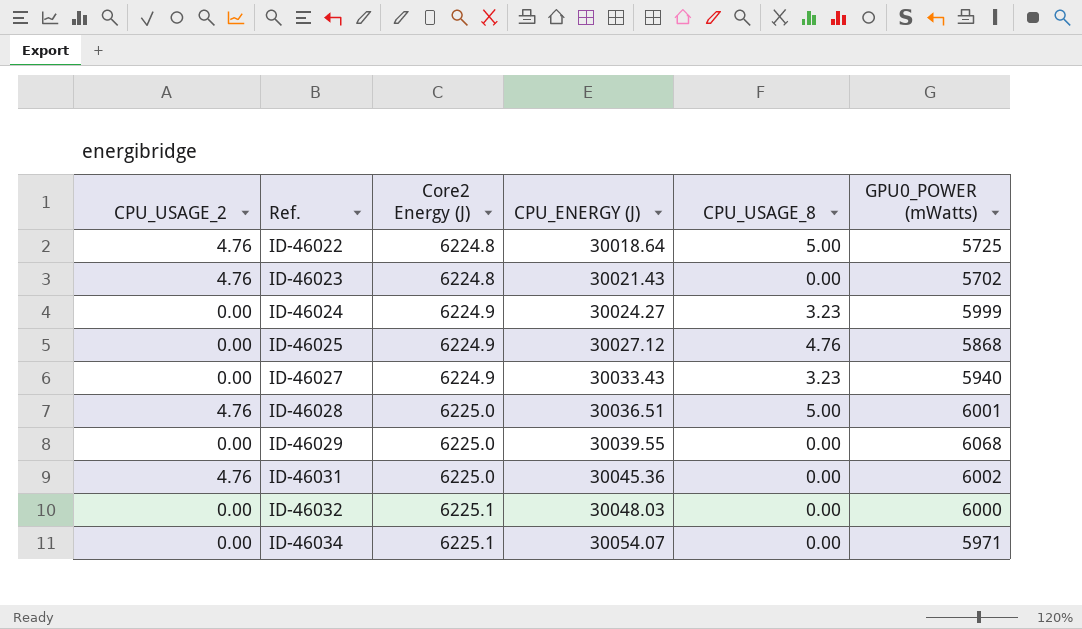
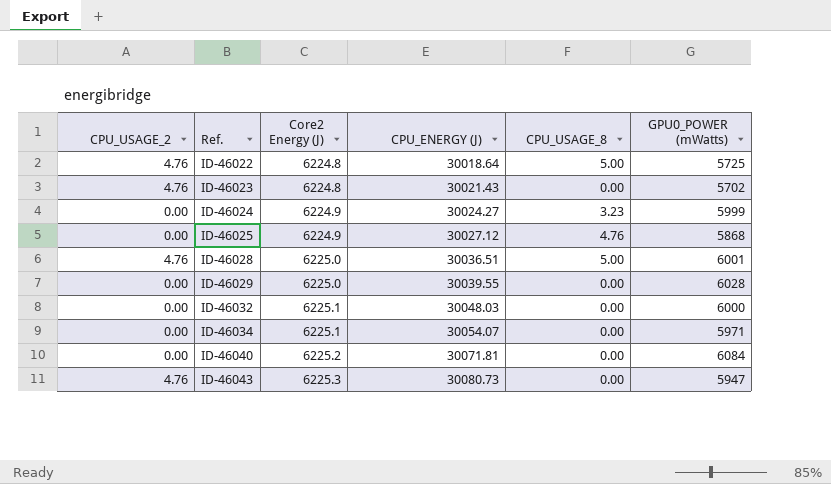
row ID-46027: 0.00 | 6224.9 | 30033.43 | 3.23 | 5940 -> none
row ID-46031: 4.76 | 6225.0 | 30045.36 | 0.00 | 6002 -> none
ID-46029 | GPU0_POWER (mWatts): 6068 -> 6028
row ID-46040: none -> 0.00 | 6225.2 | 30071.81 | 0.00 | 6084
row ID-46043: none -> 4.76 | 6225.3 | 30080.73 | 0.00 | 5947

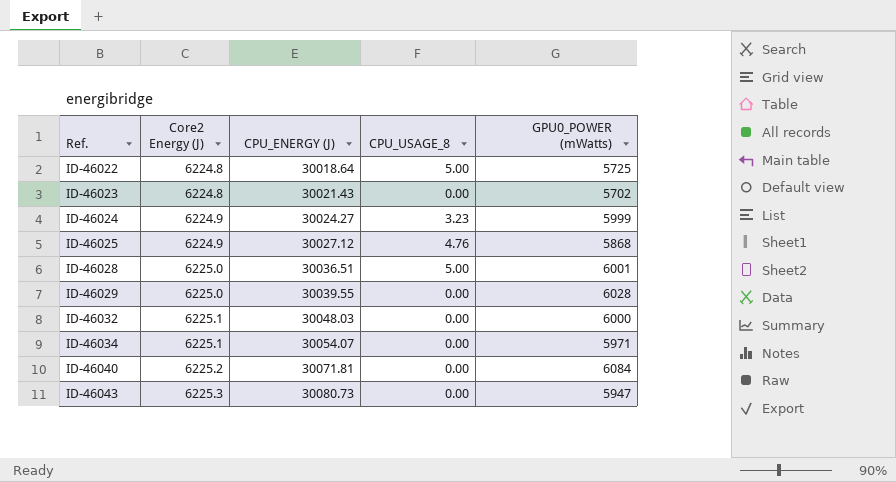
column CPU_USAGE_2 | position: 1 -> none

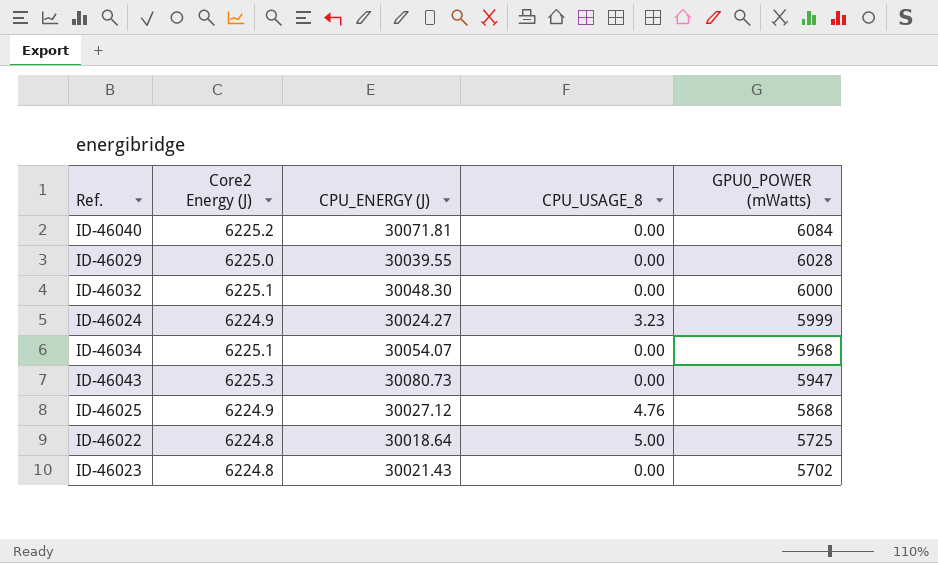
row order: Ref. ascending -> GPU0_POWER (mWatts) descending
row ID-46028: 6225.0 | 30036.51 | 5.00 | 6001 -> none
ID-46032 | CPU_ENERGY (J): 30048.03 -> 30048.30
ID-46034 | GPU0_POWER (mWatts): 5971 -> 5968

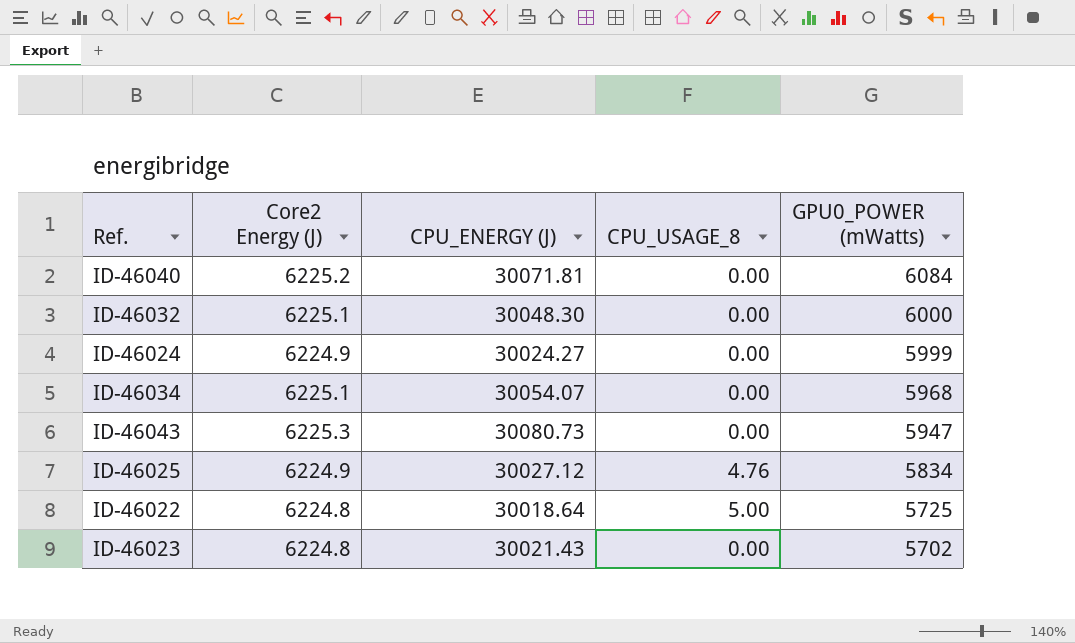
row ID-46029: 6225.0 | 30039.55 | 0.00 | 6028 -> none
ID-46024 | CPU_USAGE_8: 3.23 -> 0.00
ID-46025 | GPU0_POWER (mWatts): 5868 -> 5834

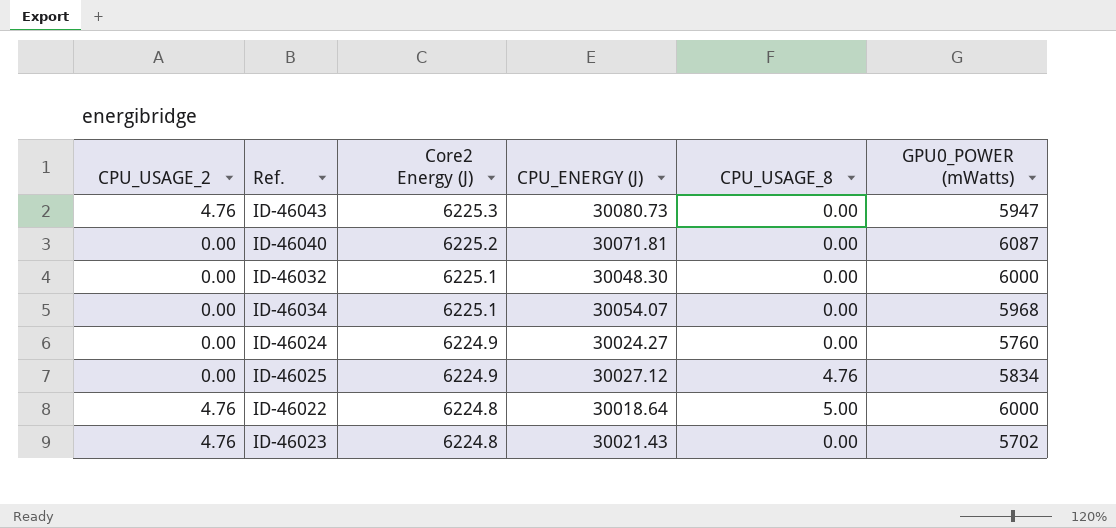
row order: GPU0_POWER (mWatts) descending -> Core2 Energy (J) descending
column CPU_USAGE_2 | position: none -> 1
ID-46040 | GPU0_POWER (mWatts): 6084 -> 6087
ID-46024 | GPU0_POWER (mWatts): 5999 -> 5760
ID-46022 | GPU0_POWER (mWatts): 5725 -> 6000

